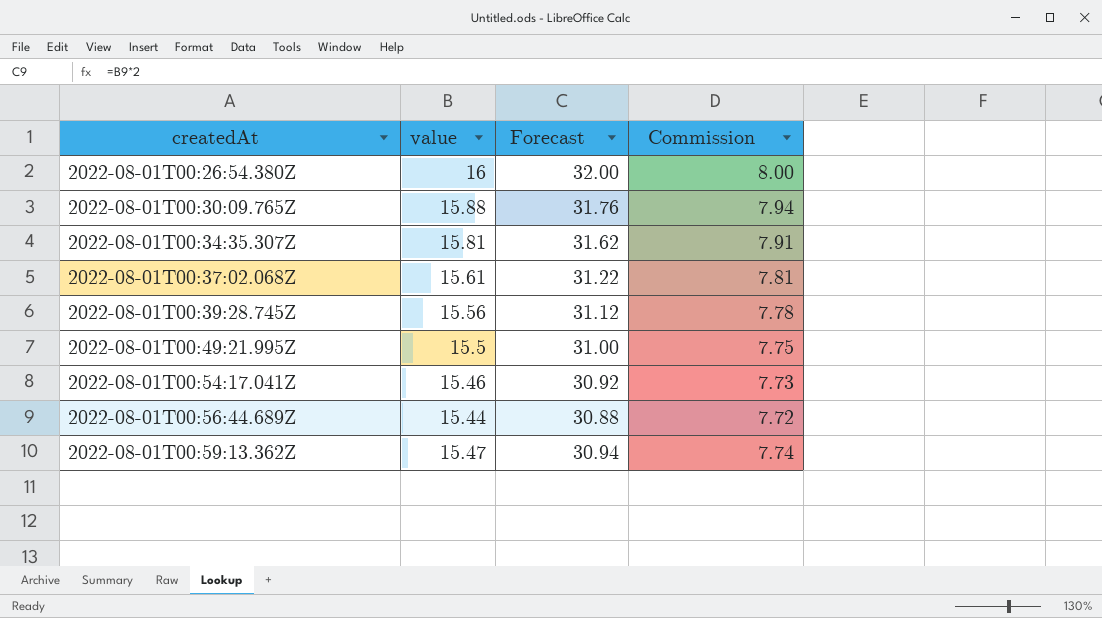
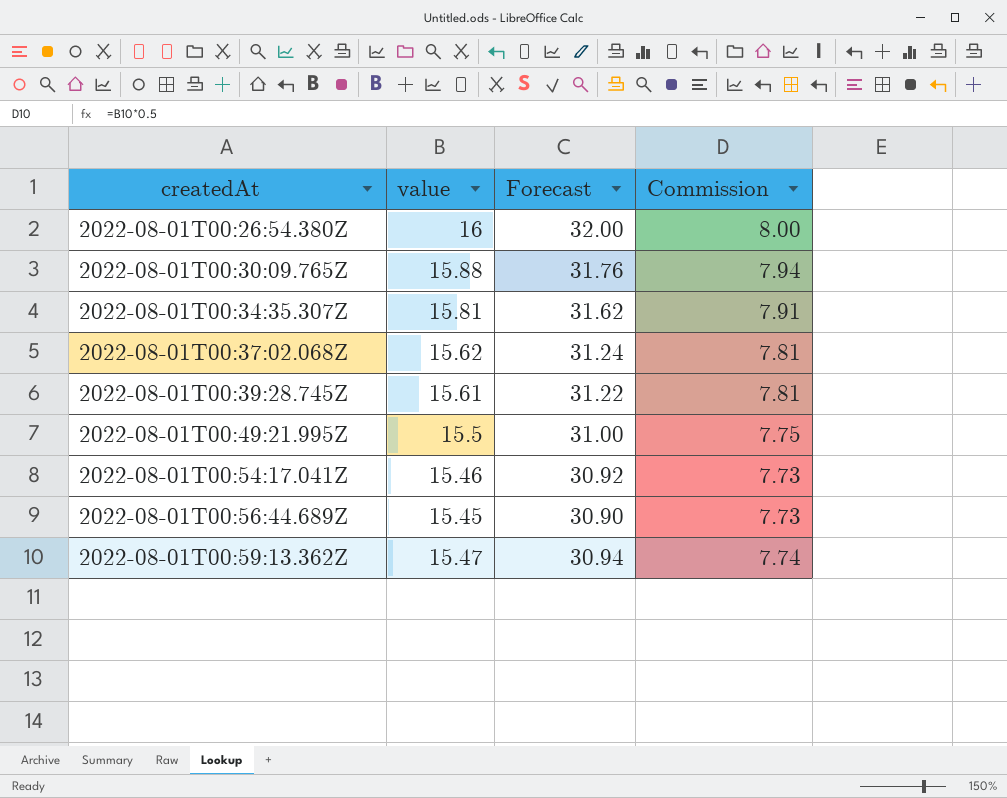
2022-08-01T00:37:02.068Z | value: 15.61 -> 15.62
2022-08-01T00:37:02.068Z | Forecast: 31.22 -> 31.24
2022-08-01T00:39:28.745Z | value: 15.56 -> 15.61
2022-08-01T00:39:28.745Z | Forecast: 31.12 -> 31.22
2022-08-01T00:39:28.745Z | Commission: 7.78 -> 7.81
2022-08-01T00:56:44.689Z | value: 15.44 -> 15.45
2022-08-01T00:56:44.689Z | Forecast: 30.88 -> 30.90
2022-08-01T00:56:44.689Z | Commission: 7.72 -> 7.73

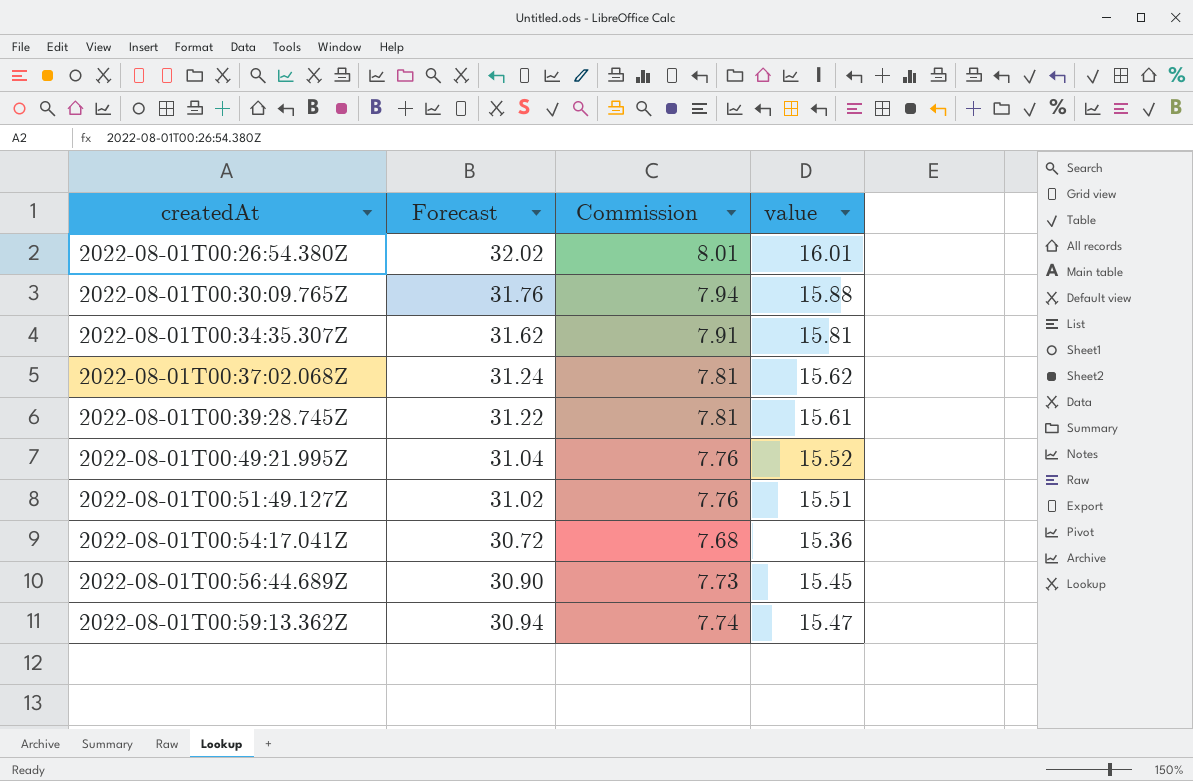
column value | position: 2 -> 4
2022-08-01T00:26:54.380Z | Forecast: 32.00 -> 32.02
2022-08-01T00:26:54.380Z | Commission: 8.00 -> 8.01
2022-08-01T00:26:54.380Z | value: 16 -> 16.01
2022-08-01T00:49:21.995Z | Forecast: 31.00 -> 31.04
2022-08-01T00:49:21.995Z | Commission: 7.75 -> 7.76
2022-08-01T00:49:21.995Z | value: 15.5 -> 15.52
row 2022-08-01T00:51:49.127Z: none -> 31.02 | 7.76 | 15.51
2022-08-01T00:54:17.041Z | Forecast: 30.92 -> 30.72
2022-08-01T00:54:17.041Z | Commission: 7.73 -> 7.68
2022-08-01T00:54:17.041Z | value: 15.46 -> 15.36

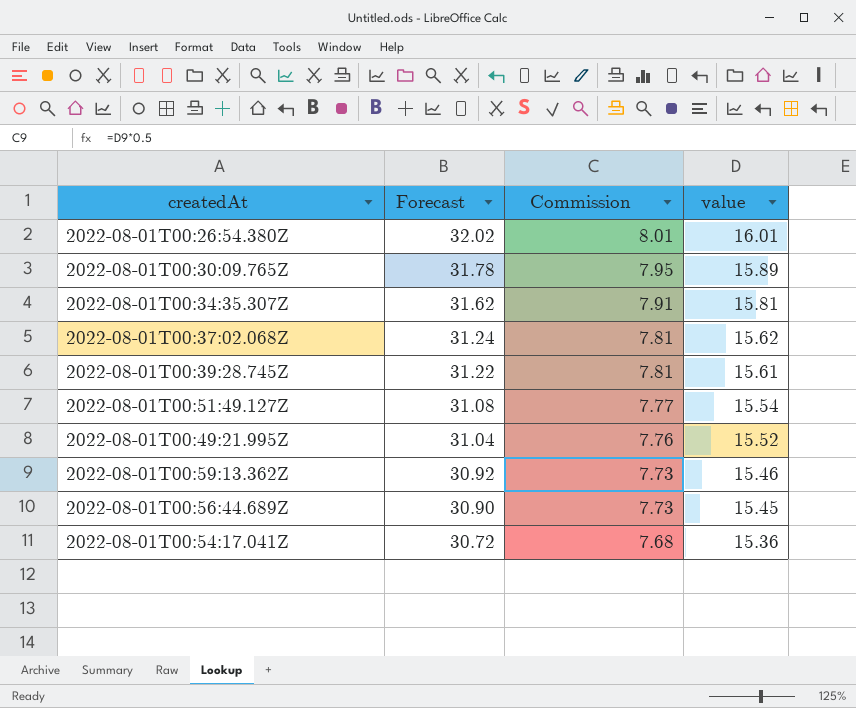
row order: createdAt ascending -> Forecast descending
2022-08-01T00:30:09.765Z | Forecast: 31.76 -> 31.78
2022-08-01T00:30:09.765Z | Commission: 7.94 -> 7.95
2022-08-01T00:30:09.765Z | value: 15.88 -> 15.89
2022-08-01T00:51:49.127Z | Forecast: 31.02 -> 31.08
2022-08-01T00:51:49.127Z | Commission: 7.76 -> 7.77
2022-08-01T00:51:49.127Z | value: 15.51 -> 15.54
2022-08-01T00:59:13.362Z | Forecast: 30.94 -> 30.92
2022-08-01T00:59:13.362Z | Commission: 7.74 -> 7.73
2022-08-01T00:59:13.362Z | value: 15.47 -> 15.46

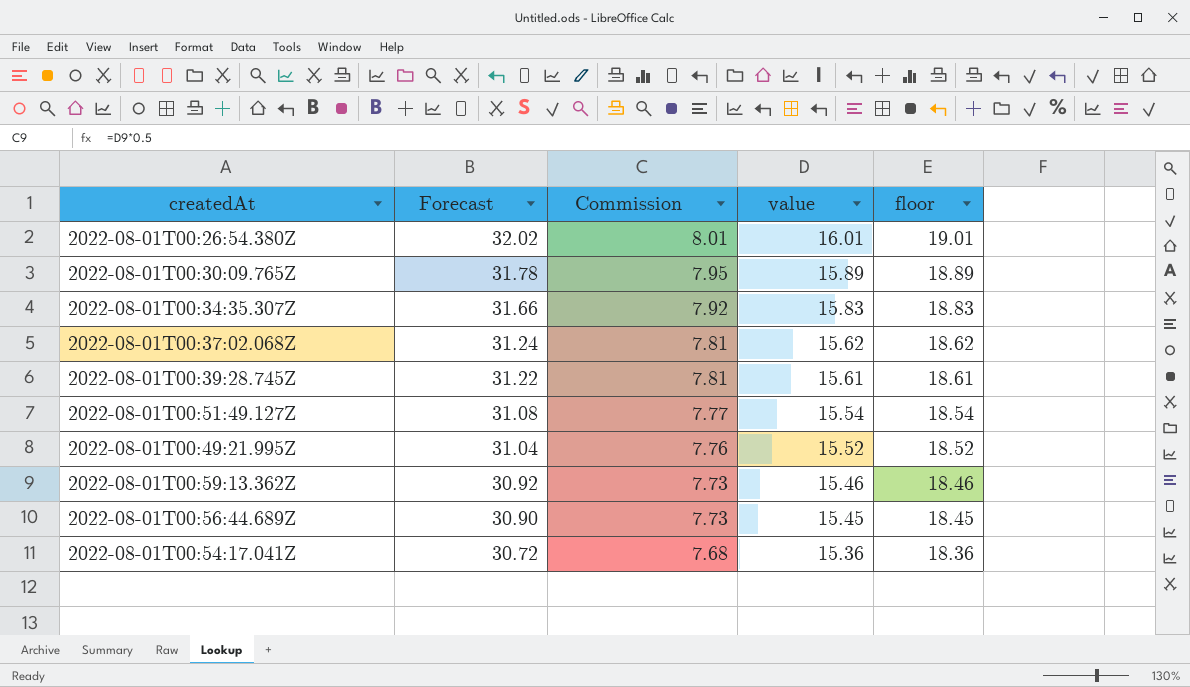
column floor | formula: none -> [value] + 3
2022-08-01T00:34:35.307Z | Forecast: 31.62 -> 31.66
2022-08-01T00:34:35.307Z | Commission: 7.91 -> 7.92
2022-08-01T00:34:35.307Z | value: 15.81 -> 15.83

